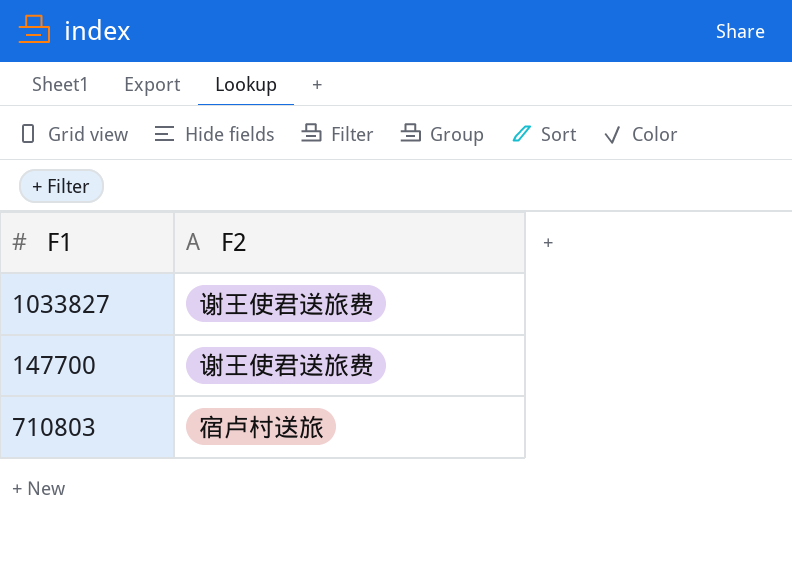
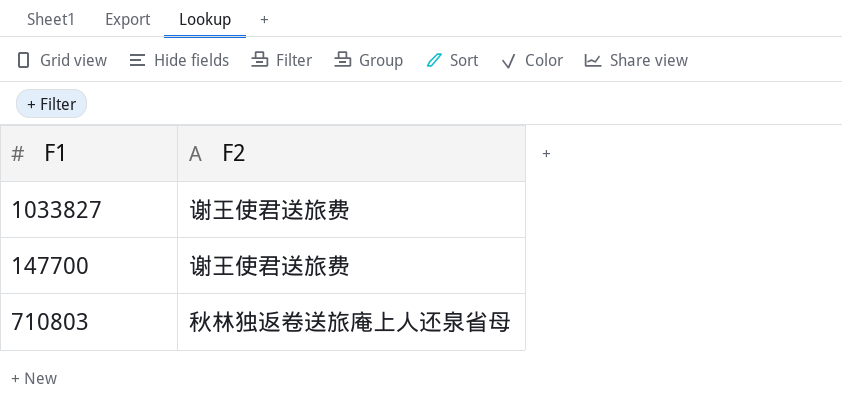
710803 | F2: 宿卢村送旅 -> 秋林独返卷送旅庵上人还泉省母

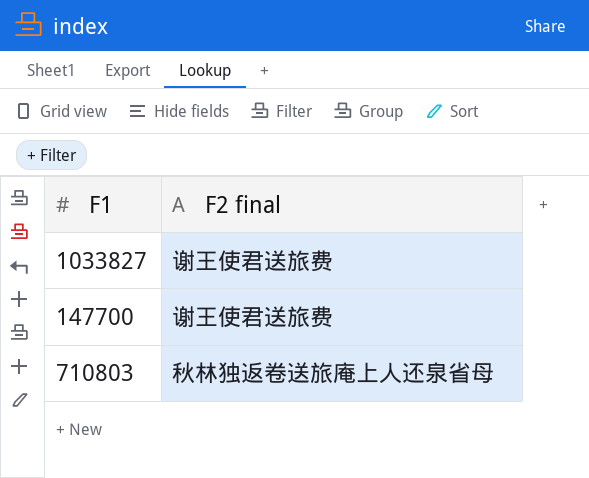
column name: F2 -> F2 final

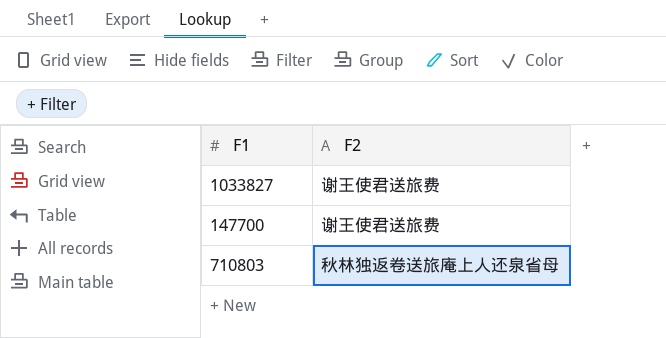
column name: F2 final -> F2

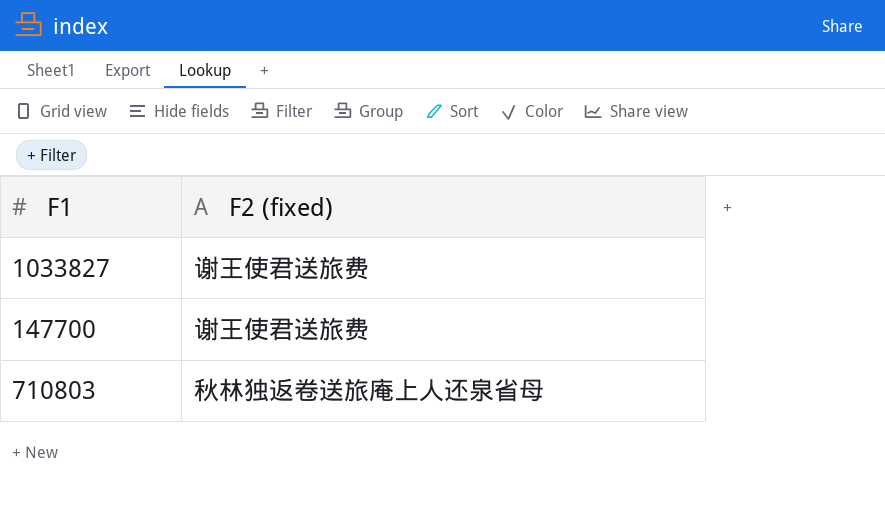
column name: F2 -> F2 (fixed)

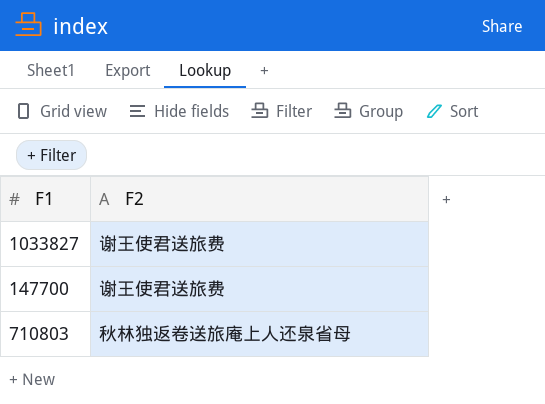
column name: F2 (fixed) -> F2

